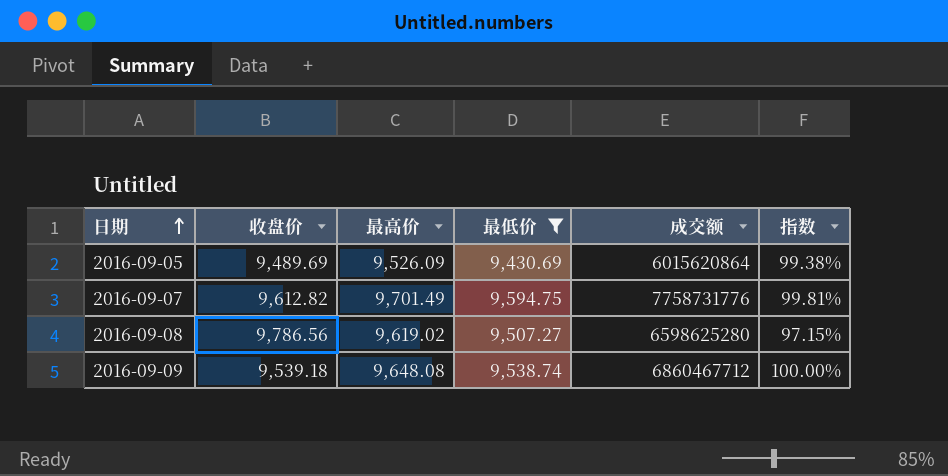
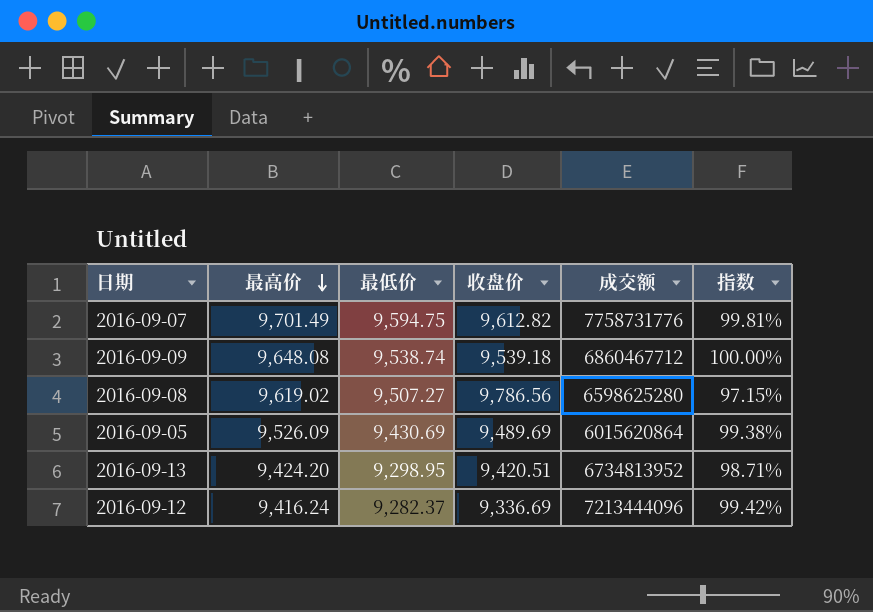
filter: 最低价 >= 9,430.69 -> none
row order: 日期 ascending -> 最高价 descending
column 收盘价 | position: 2 -> 4

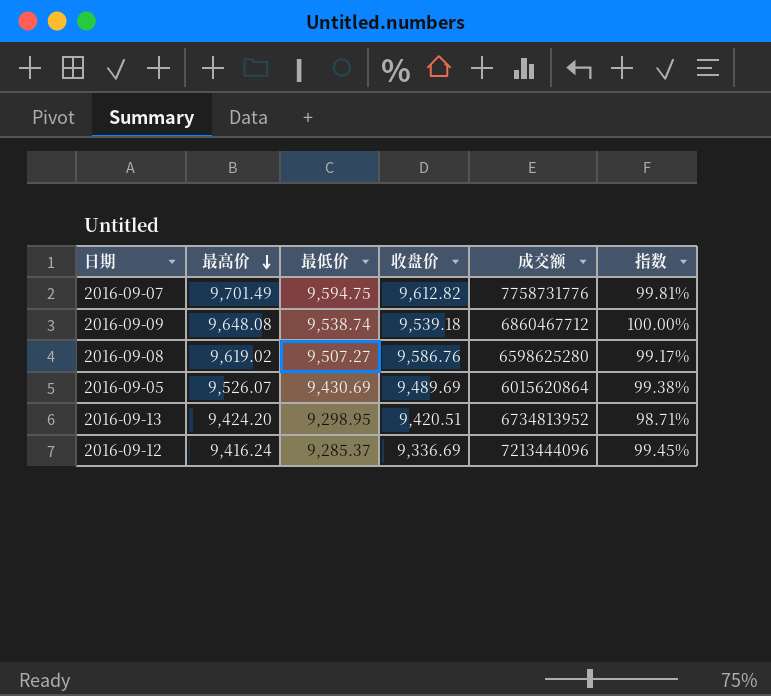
2016-09-08 | 收盘价: 9,786.56 -> 9,586.76
2016-09-08 | 指数: 97.15% -> 99.17%
2016-09-05 | 最高价: 9,526.09 -> 9,526.07
2016-09-12 | 最低价: 9,282.37 -> 9,285.37
2016-09-12 | 指数: 99.42% -> 99.45%

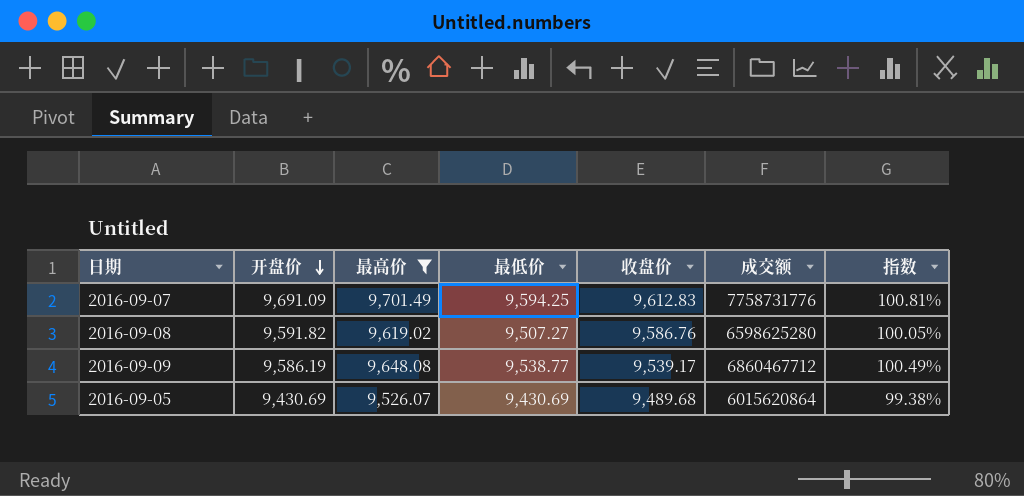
filter: none -> 最高价 >= 9,526.07
row order: 最高价 descending -> 开盘价 descending
column 开盘价 | position: none -> 2
column 指数 | formula: [最低价] / [收盘价] -> [开盘价] / [收盘价]
2016-09-07 | 最低价: 9,594.75 -> 9,594.25
2016-09-07 | 收盘价: 9,612.82 -> 9,612.83
2016-09-09 | 最低价: 9,538.74 -> 9,538.77
2016-09-09 | 收盘价: 9,539.18 -> 9,539.17
2016-09-05 | 收盘价: 9,489.69 -> 9,489.68

